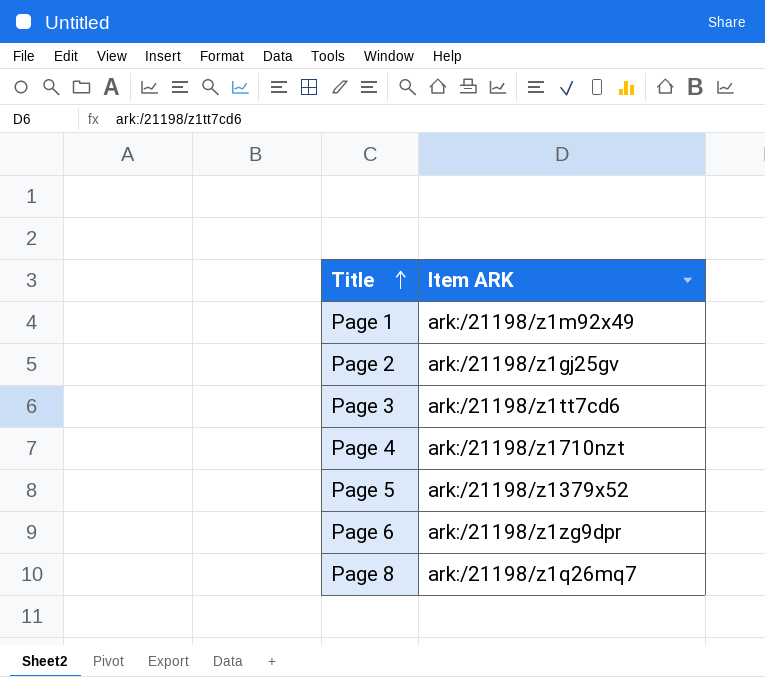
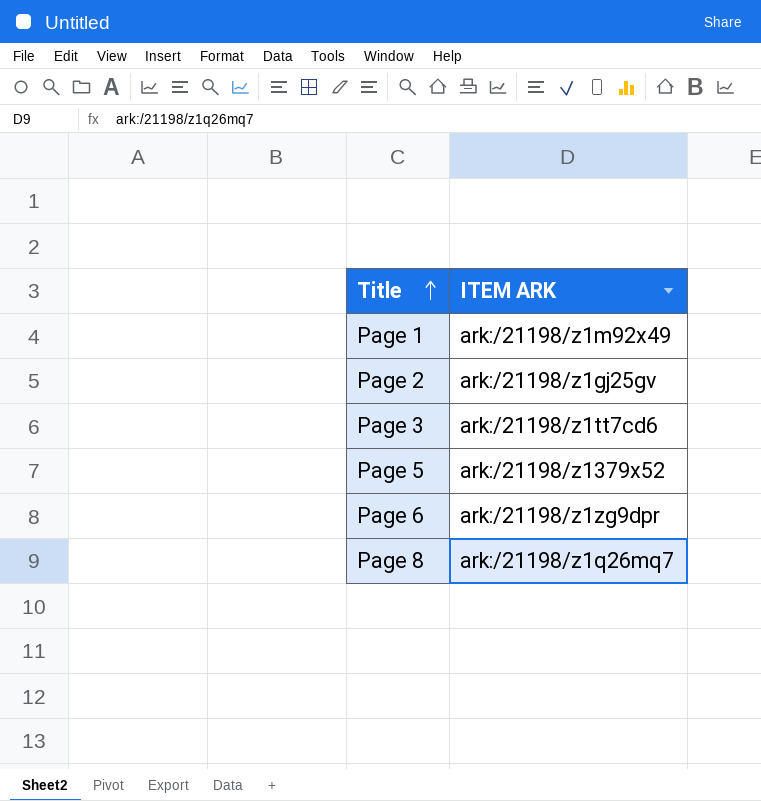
column name: Item ARK -> ITEM ARK
row Page 4: ark:/21198/z1710nzt -> none

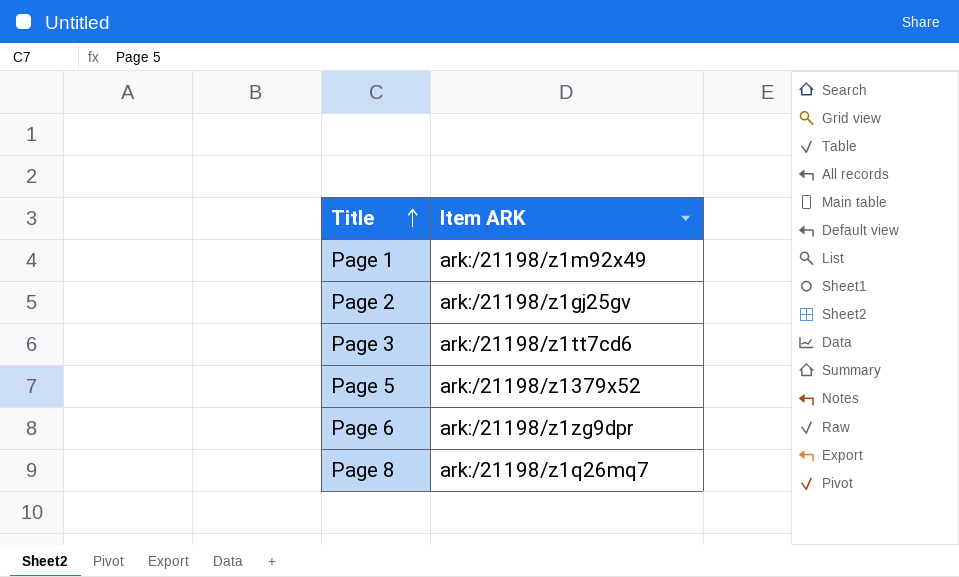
column name: ITEM ARK -> Item ARK

